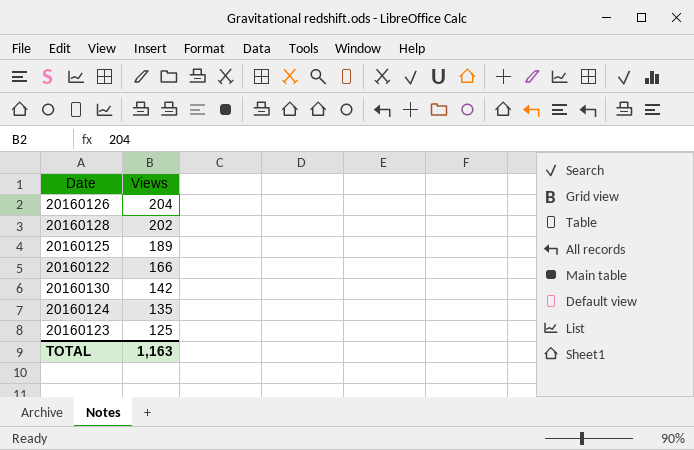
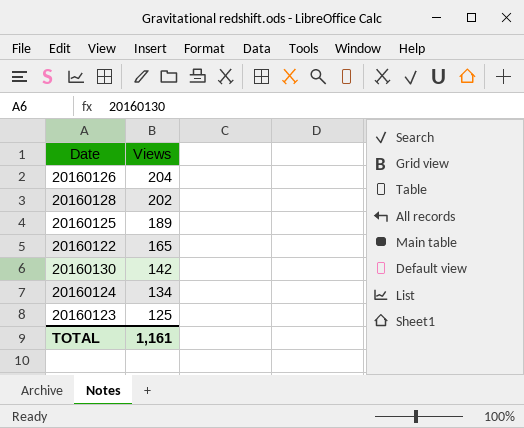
20160122 | Views: 166 -> 165
20160124 | Views: 135 -> 134
TOTAL | Views: 1,163 -> 1,161

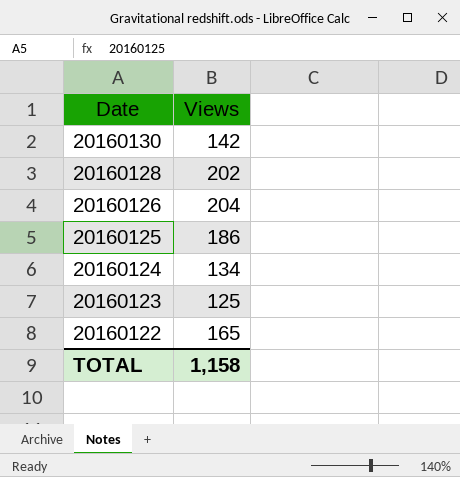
row order: Views descending -> Date descending
20160125 | Views: 189 -> 186
TOTAL | Views: 1,161 -> 1,158

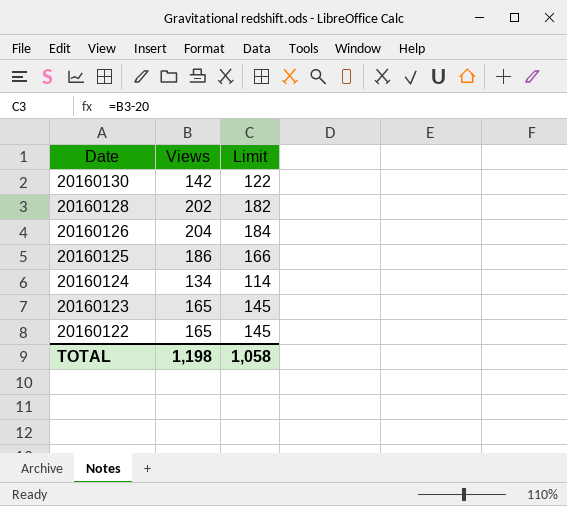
column Limit | formula: none -> [Views] - 20
20160123 | Views: 125 -> 165
TOTAL | Views: 1,158 -> 1,198

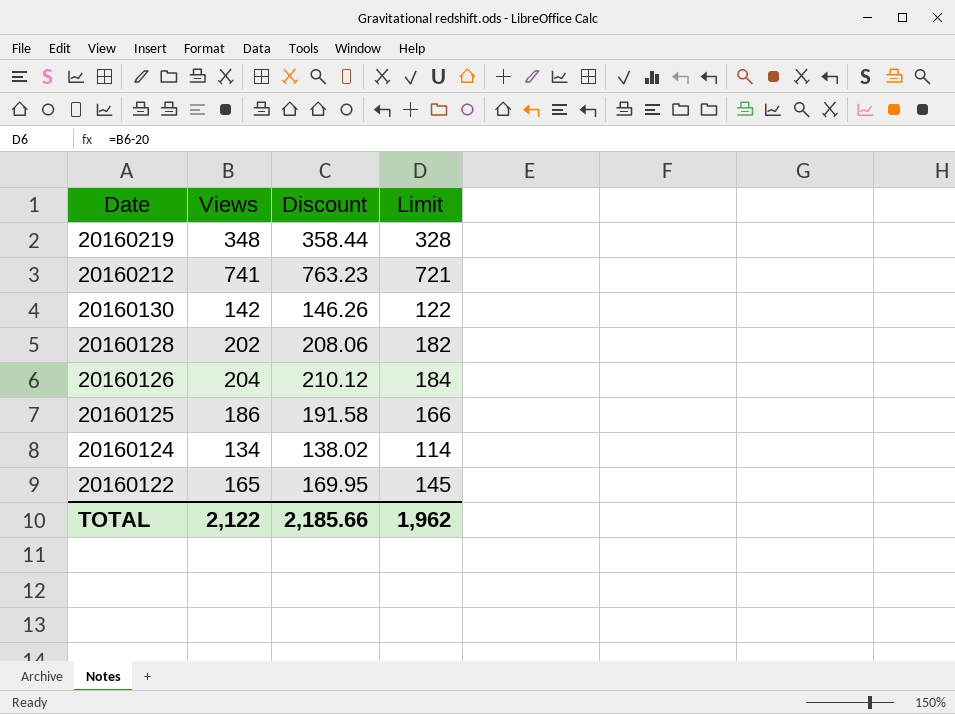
column Discount | formula: none -> [Views] * 1.03
row 20160123: 165 | 145 -> none
row 20160219: none -> 348 | 358.44 | 328
row 20160212: none -> 741 | 763.23 | 721
TOTAL | Views: 1,198 -> 2,122
TOTAL | Limit: 1,058 -> 1,962

